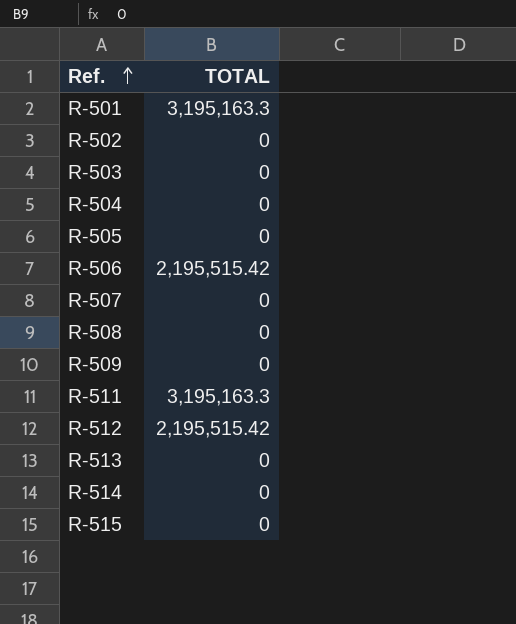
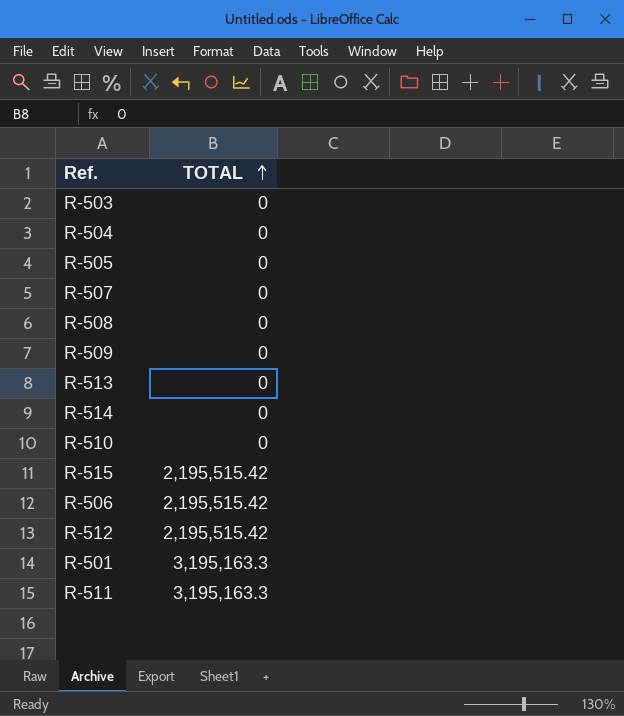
row order: Ref. ascending -> TOTAL ascending
row R-502: 0 -> none
row R-510: none -> 0
R-515 | TOTAL: 0 -> 2,195,515.42

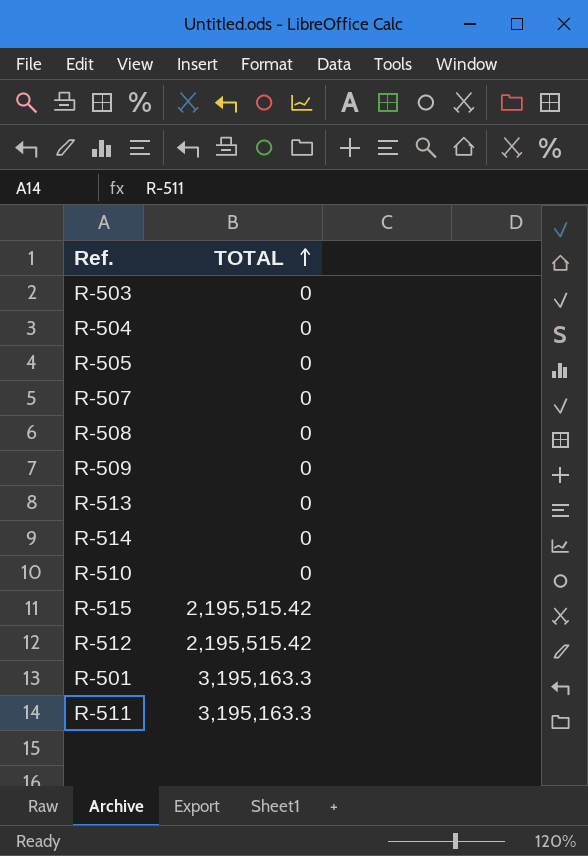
row R-506: 2,195,515.42 -> none

